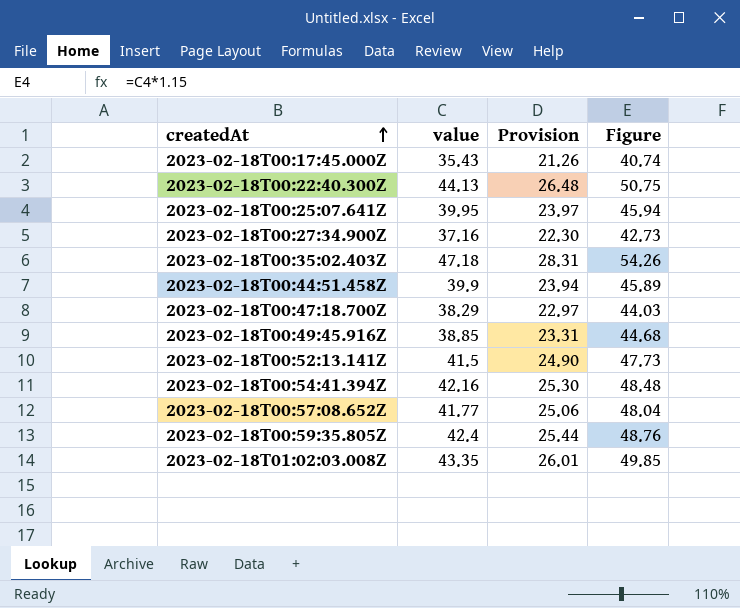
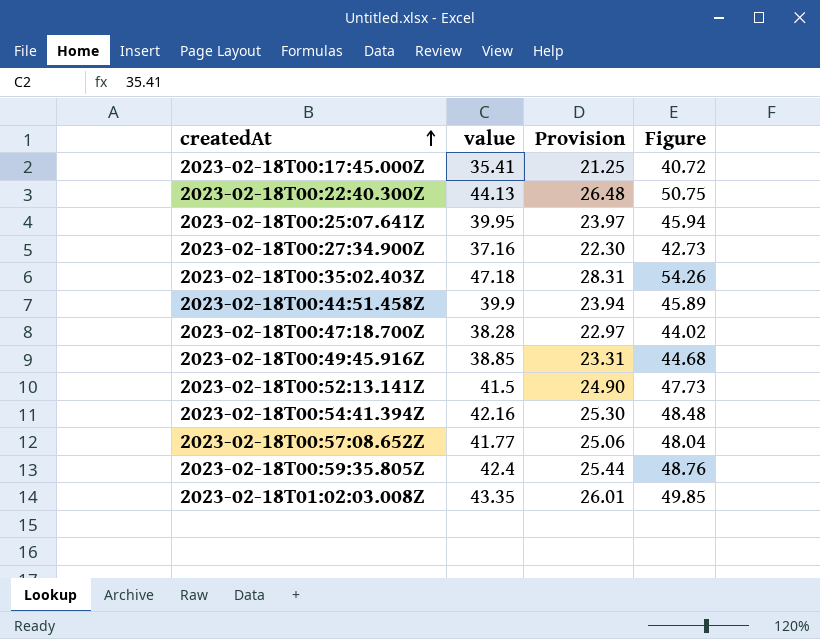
2023-02-18T00:17:45.000Z | value: 35.43 -> 35.41
2023-02-18T00:17:45.000Z | Provision: 21.26 -> 21.25
2023-02-18T00:17:45.000Z | Figure: 40.74 -> 40.72
2023-02-18T00:47:18.700Z | value: 38.29 -> 38.28
2023-02-18T00:47:18.700Z | Figure: 44.03 -> 44.02

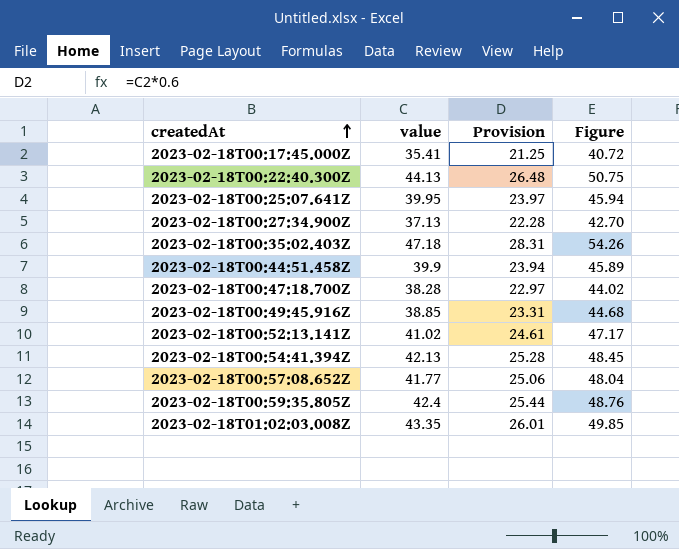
2023-02-18T00:27:34.900Z | value: 37.16 -> 37.13
2023-02-18T00:27:34.900Z | Provision: 22.30 -> 22.28
2023-02-18T00:27:34.900Z | Figure: 42.73 -> 42.70
2023-02-18T00:52:13.141Z | value: 41.5 -> 41.02
2023-02-18T00:52:13.141Z | Provision: 24.90 -> 24.61
2023-02-18T00:52:13.141Z | Figure: 47.73 -> 47.17
2023-02-18T00:54:41.394Z | value: 42.16 -> 42.13
2023-02-18T00:54:41.394Z | Provision: 25.30 -> 25.28
2023-02-18T00:54:41.394Z | Figure: 48.48 -> 48.45

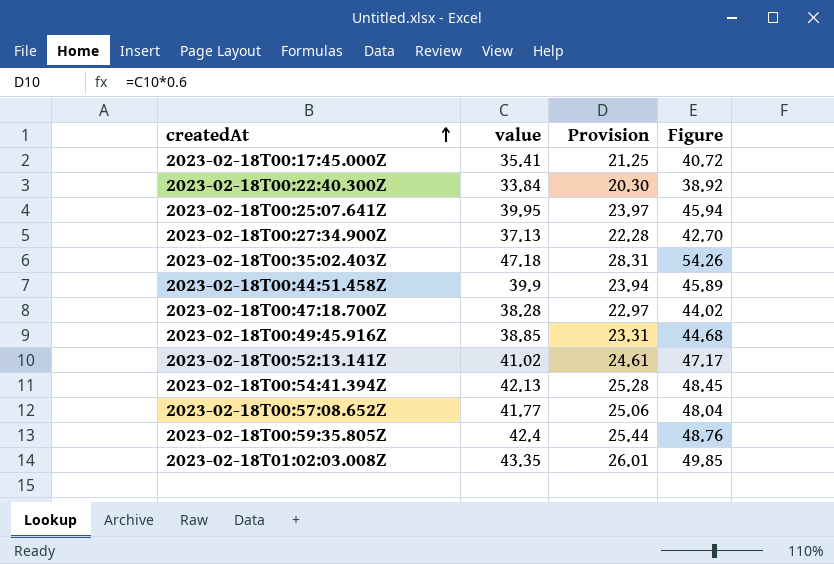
2023-02-18T00:22:40.300Z | value: 44.13 -> 33.84
2023-02-18T00:22:40.300Z | Provision: 26.48 -> 20.30
2023-02-18T00:22:40.300Z | Figure: 50.75 -> 38.92

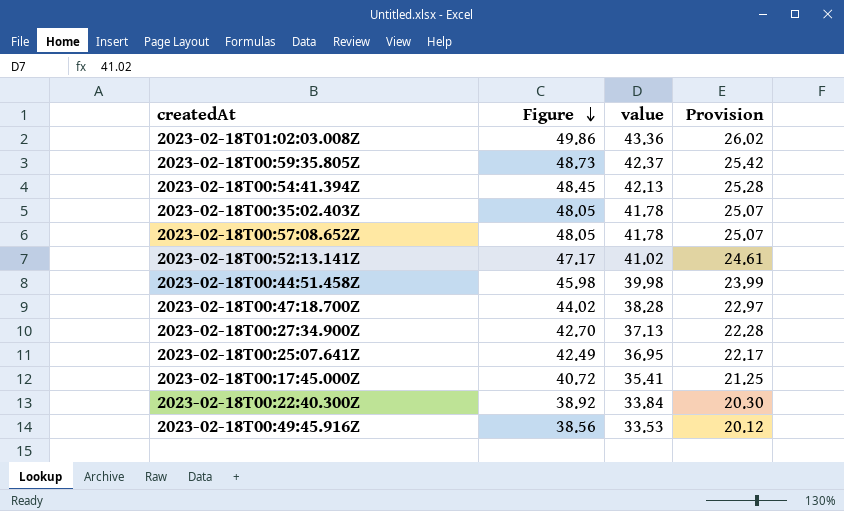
row order: createdAt ascending -> Figure descending
column Figure | position: 4 -> 2
2023-02-18T01:02:03.008Z | Figure: 49.85 -> 49.86
2023-02-18T01:02:03.008Z | value: 43.35 -> 43.36
2023-02-18T01:02:03.008Z | Provision: 26.01 -> 26.02
2023-02-18T00:59:35.805Z | Figure: 48.76 -> 48.73
2023-02-18T00:59:35.805Z | value: 42.4 -> 42.37
2023-02-18T00:59:35.805Z | Provision: 25.44 -> 25.42
2023-02-18T00:35:02.403Z | Figure: 54.26 -> 48.05
2023-02-18T00:35:02.403Z | value: 47.18 -> 41.78
2023-02-18T00:35:02.403Z | Provision: 28.31 -> 25.07
2023-02-18T00:57:08.652Z | Figure: 48.04 -> 48.05
2023-02-18T00:57:08.652Z | value: 41.77 -> 41.78
2023-02-18T00:57:08.652Z | Provision: 25.06 -> 25.07
2023-02-18T00:44:51.458Z | Figure: 45.89 -> 45.98
2023-02-18T00:44:51.458Z | value: 39.9 -> 39.98
2023-02-18T00:44:51.458Z | Provision: 23.94 -> 23.99
2023-02-18T00:25:07.641Z | Figure: 45.94 -> 42.49
2023-02-18T00:25:07.641Z | value: 39.95 -> 36.95
2023-02-18T00:25:07.641Z | Provision: 23.97 -> 22.17
2023-02-18T00:49:45.916Z | Figure: 44.68 -> 38.56
2023-02-18T00:49:45.916Z | value: 38.85 -> 33.53
2023-02-18T00:49:45.916Z | Provision: 23.31 -> 20.12

